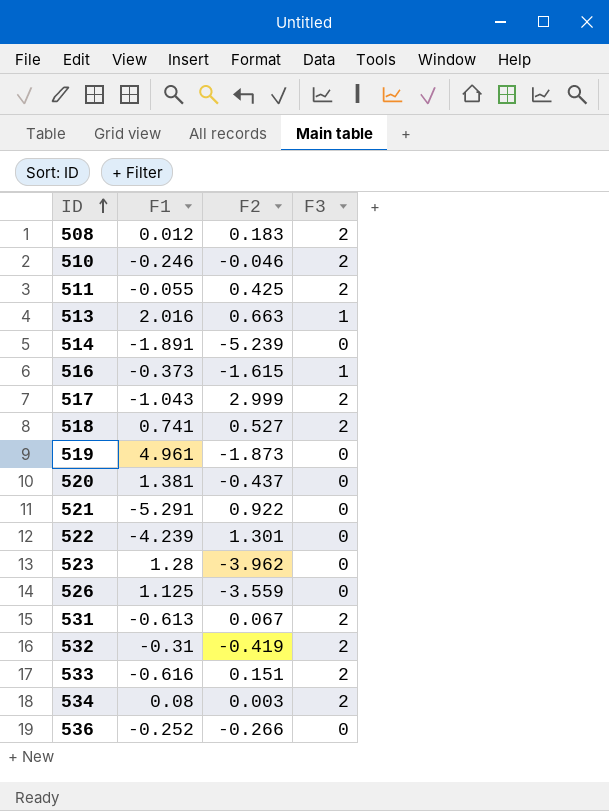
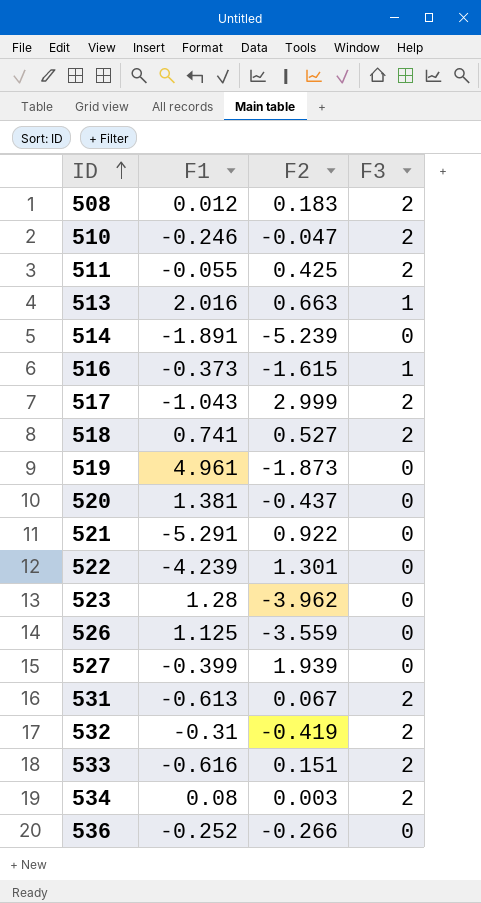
510 | F2: -0.046 -> -0.047
row 527: none -> -0.399 | 1.939 | 0

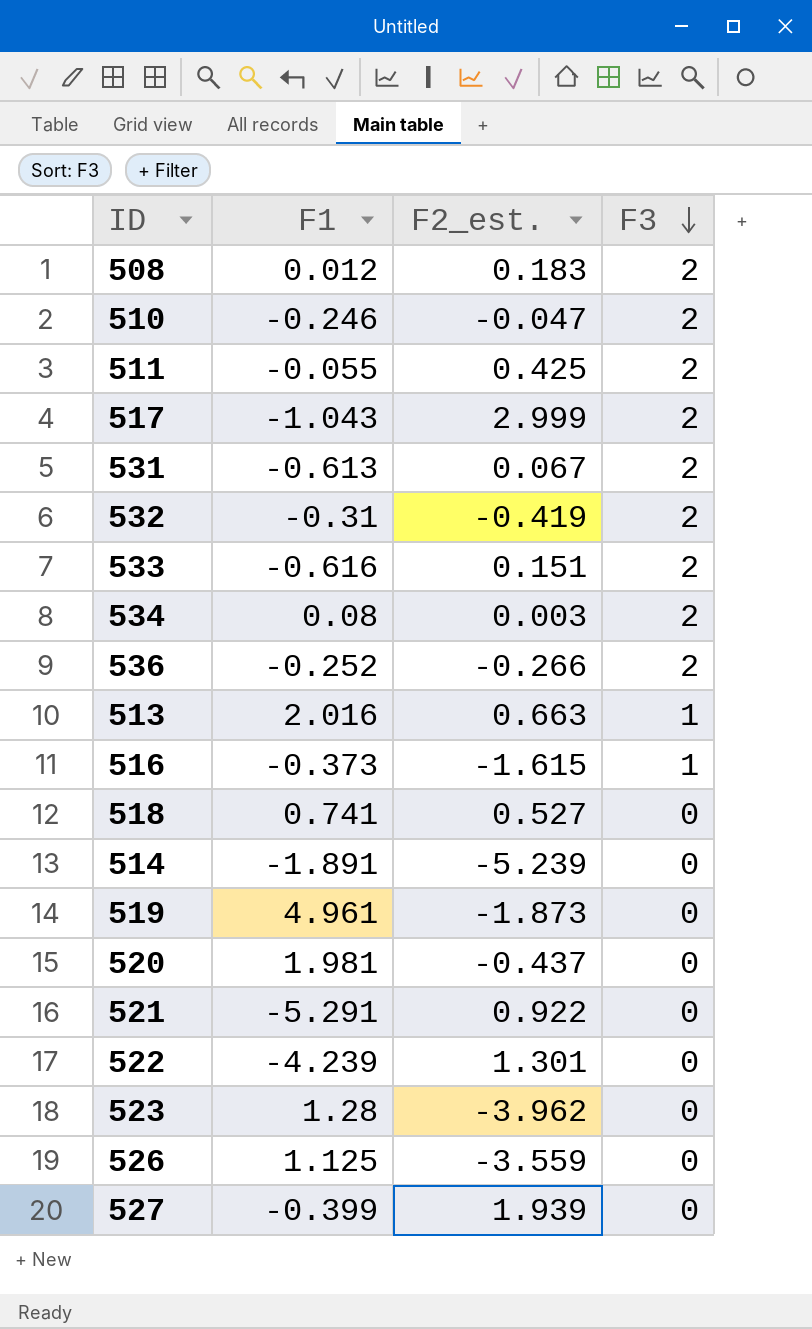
row order: ID ascending -> F3 descending
column name: F2 -> F2_est.
536 | F3: 0 -> 2
518 | F3: 2 -> 0
520 | F1: 1.381 -> 1.981

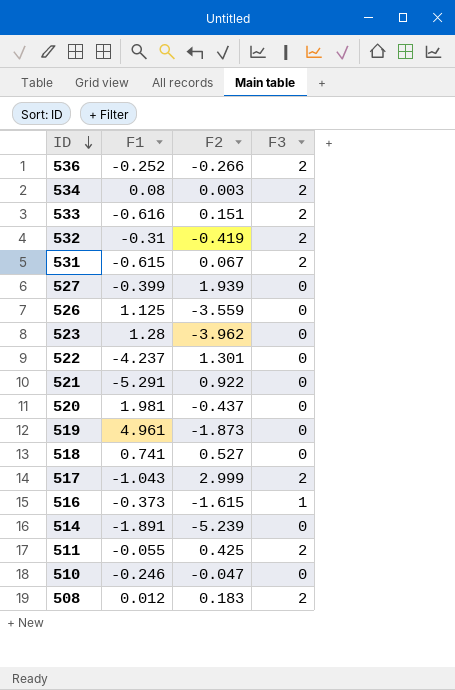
row order: F3 descending -> ID descending
column name: F2_est. -> F2
row 513: 2.016 | 0.663 | 1 -> none
531 | F1: -0.613 -> -0.615
522 | F1: -4.239 -> -4.237
510 | F3: 2 -> 0

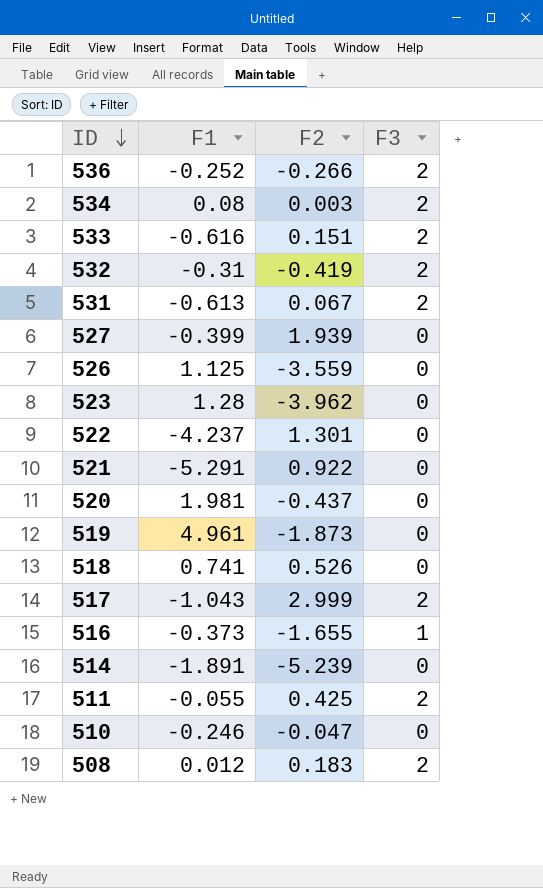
531 | F1: -0.615 -> -0.613
518 | F2: 0.527 -> 0.526
516 | F2: -1.615 -> -1.655

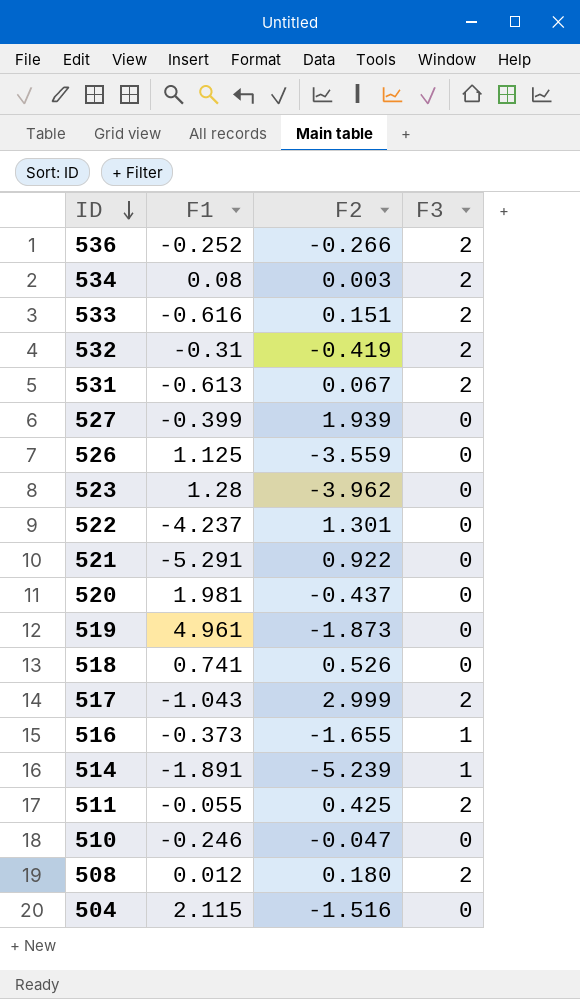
514 | F3: 0 -> 1
508 | F2: 0.183 -> 0.180
row 504: none -> 2.115 | -1.516 | 0

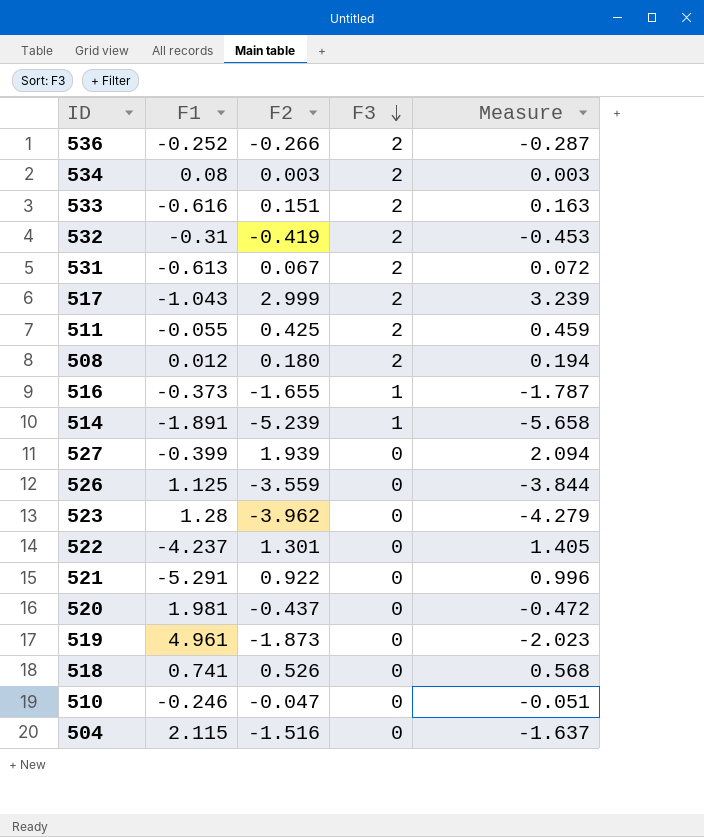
row order: ID descending -> F3 descending
column Measure | formula: none -> [F2] * 1.08

